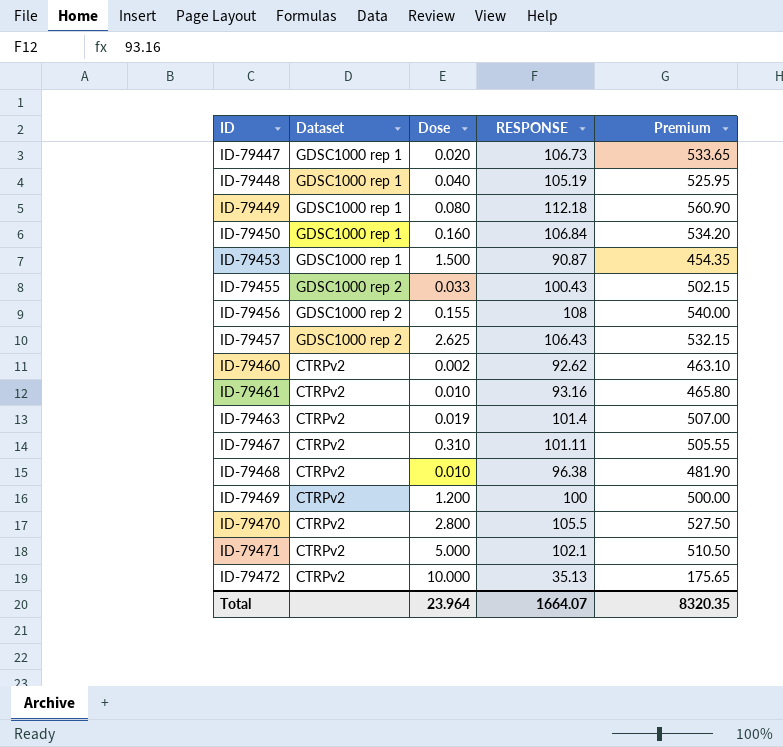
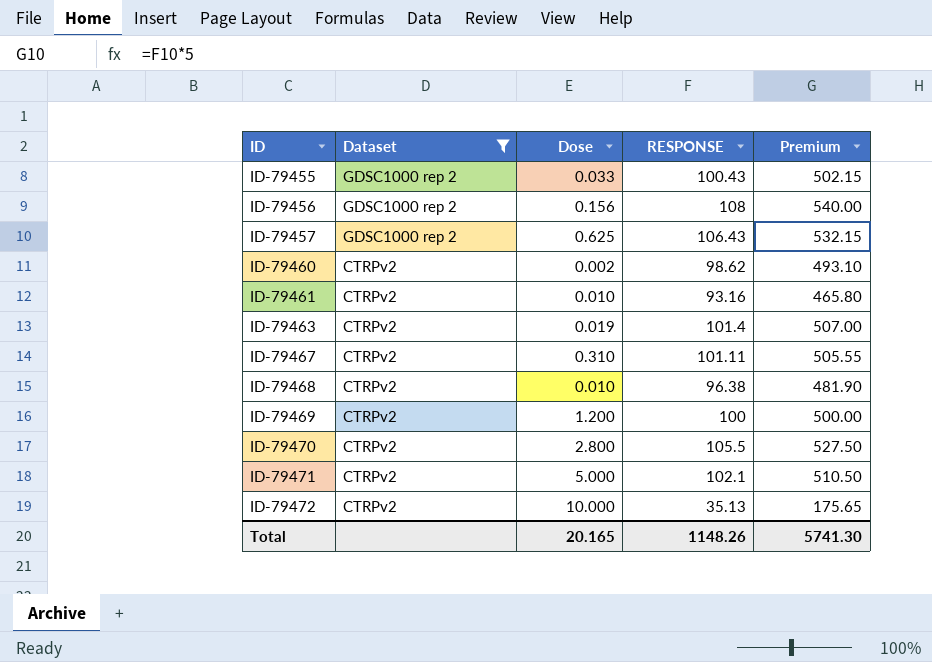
filter: none -> Dataset != GDSC1000 rep 1
ID-79456 | Dose: 0.155 -> 0.156
ID-79457 | Dose: 2.625 -> 0.625
ID-79460 | RESPONSE: 92.62 -> 98.62
ID-79460 | Premium: 463.10 -> 493.10
Total | Dose: 23.964 -> 20.165
Total | RESPONSE: 1664.07 -> 1148.26
Total | Premium: 8320.35 -> 5741.30

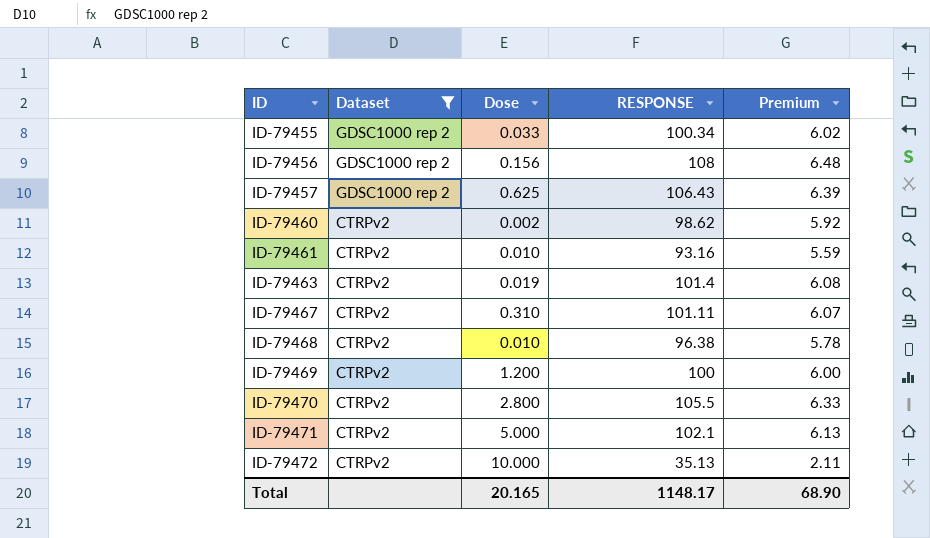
column Premium | formula: [RESPONSE] * 5 -> [RESPONSE] * 0.06
ID-79455 | RESPONSE: 100.43 -> 100.34
Total | RESPONSE: 1148.26 -> 1148.17
Total | Premium: 5741.30 -> 68.90

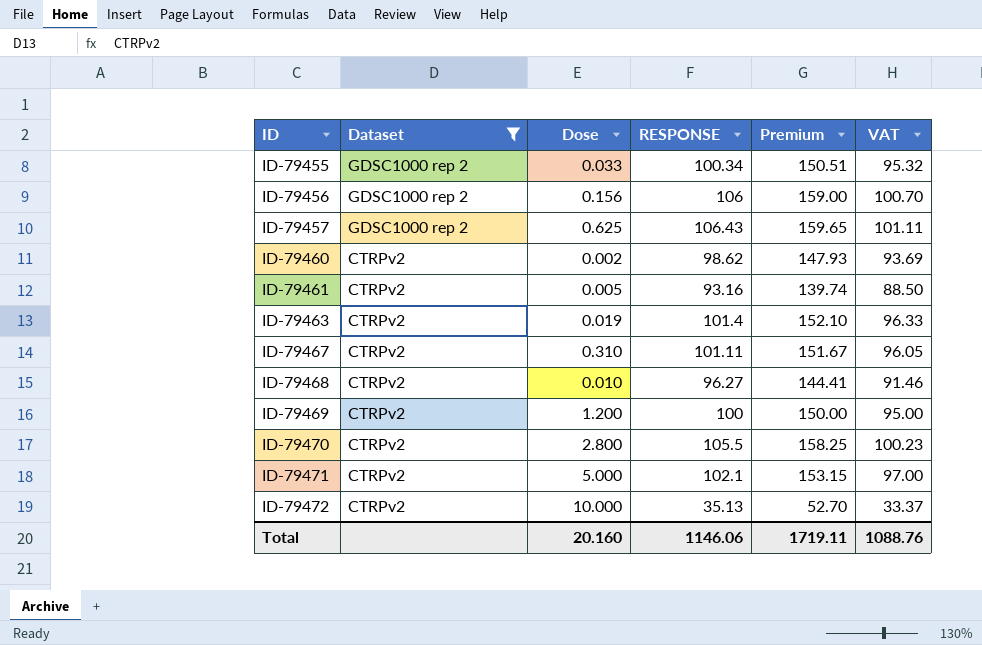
column Premium | formula: [RESPONSE] * 0.06 -> [RESPONSE] * 1.5
column VAT | formula: none -> [RESPONSE] * 0.95
ID-79456 | RESPONSE: 108 -> 106
ID-79461 | Dose: 0.010 -> 0.005
ID-79468 | RESPONSE: 96.38 -> 96.27
Total | Dose: 20.165 -> 20.160
Total | RESPONSE: 1148.17 -> 1146.06
Total | Premium: 68.90 -> 1719.11

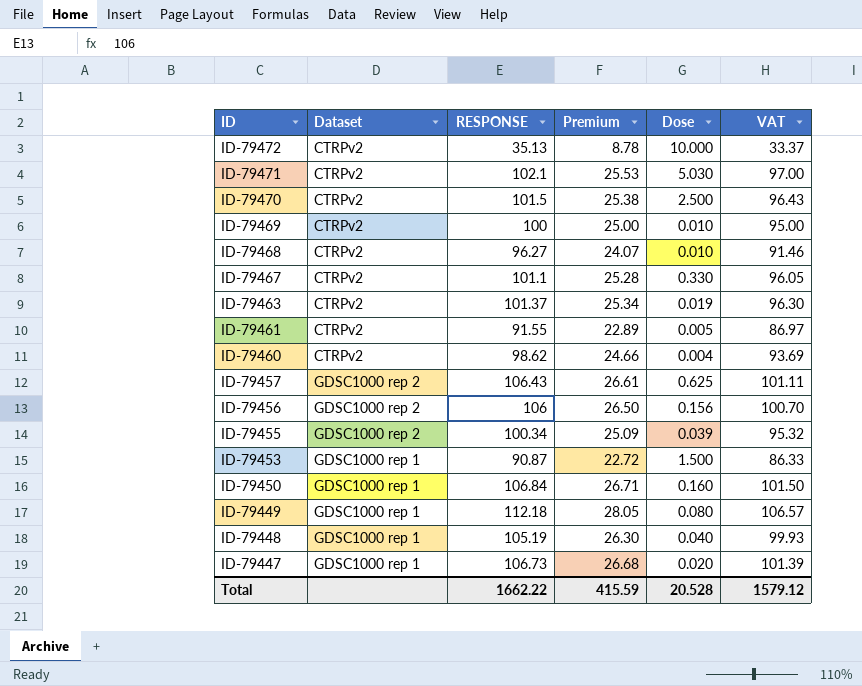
filter: Dataset != GDSC1000 rep 1 -> none
row order: ID ascending -> ID descending
column Premium | formula: [RESPONSE] * 1.5 -> [RESPONSE] * 0.25
column Dose | position: 3 -> 5
ID-79471 | Dose: 5.000 -> 5.030
ID-79470 | RESPONSE: 105.5 -> 101.5
ID-79470 | Dose: 2.800 -> 2.500
ID-79470 | VAT: 100.23 -> 96.43
ID-79469 | Dose: 1.200 -> 0.010
ID-79467 | RESPONSE: 101.11 -> 101.1
ID-79467 | Dose: 0.310 -> 0.330
ID-79463 | RESPONSE: 101.4 -> 101.37
ID-79463 | VAT: 96.33 -> 96.30
ID-79461 | RESPONSE: 93.16 -> 91.55
ID-79461 | VAT: 88.50 -> 86.97
ID-79460 | Dose: 0.002 -> 0.004
ID-79455 | Dose: 0.033 -> 0.039
Total | RESPONSE: 1146.06 -> 1662.22
Total | Premium: 1719.11 -> 415.59
Total | Dose: 20.160 -> 20.528
Total | VAT: 1088.76 -> 1579.12

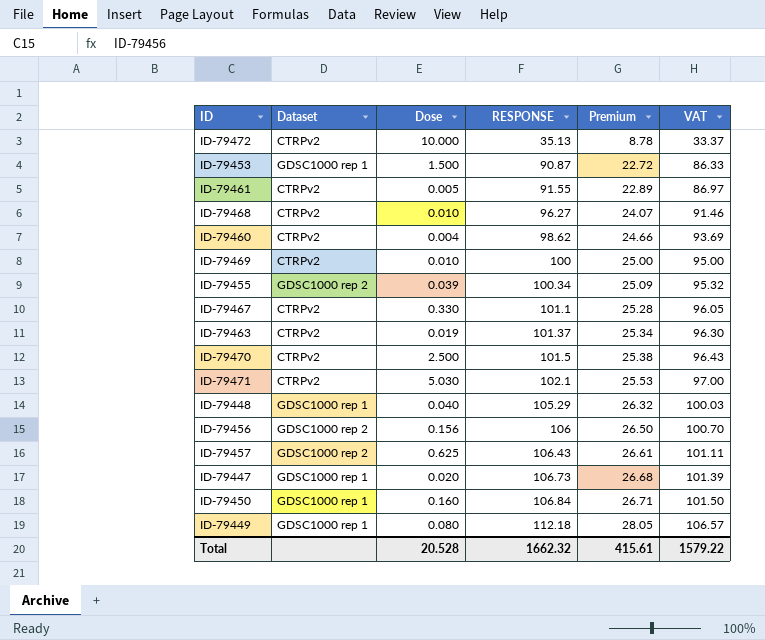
row order: ID descending -> RESPONSE ascending
column Dose | position: 5 -> 3
ID-79448 | RESPONSE: 105.19 -> 105.29
ID-79448 | Premium: 26.30 -> 26.32
ID-79448 | VAT: 99.93 -> 100.03
Total | RESPONSE: 1662.22 -> 1662.32
Total | Premium: 415.59 -> 415.61
Total | VAT: 1579.12 -> 1579.22

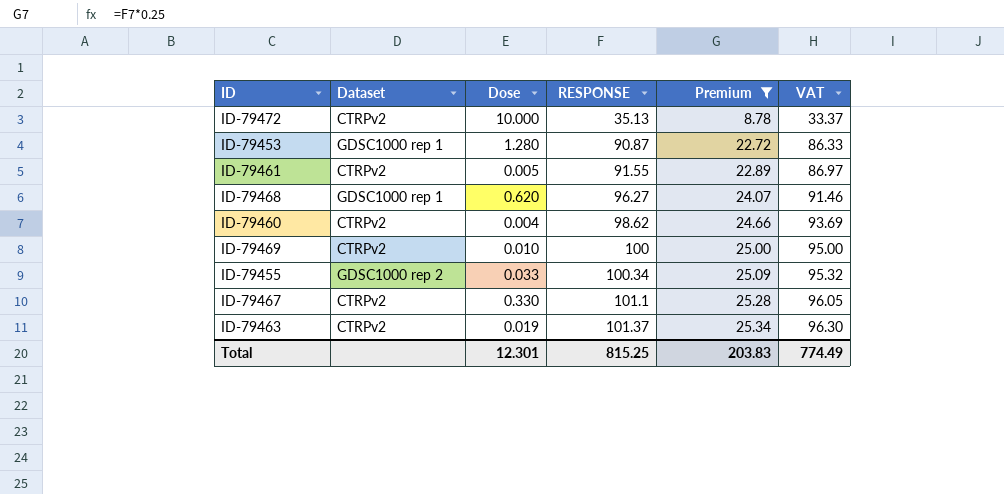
filter: none -> Premium <= 25.34
ID-79453 | Dose: 1.500 -> 1.280
ID-79468 | Dataset: CTRPv2 -> GDSC1000 rep 1
ID-79468 | Dose: 0.010 -> 0.620
ID-79455 | Dose: 0.039 -> 0.033
Total | Dose: 20.528 -> 12.301
Total | RESPONSE: 1662.32 -> 815.25
Total | Premium: 415.61 -> 203.83
Total | VAT: 1579.22 -> 774.49

